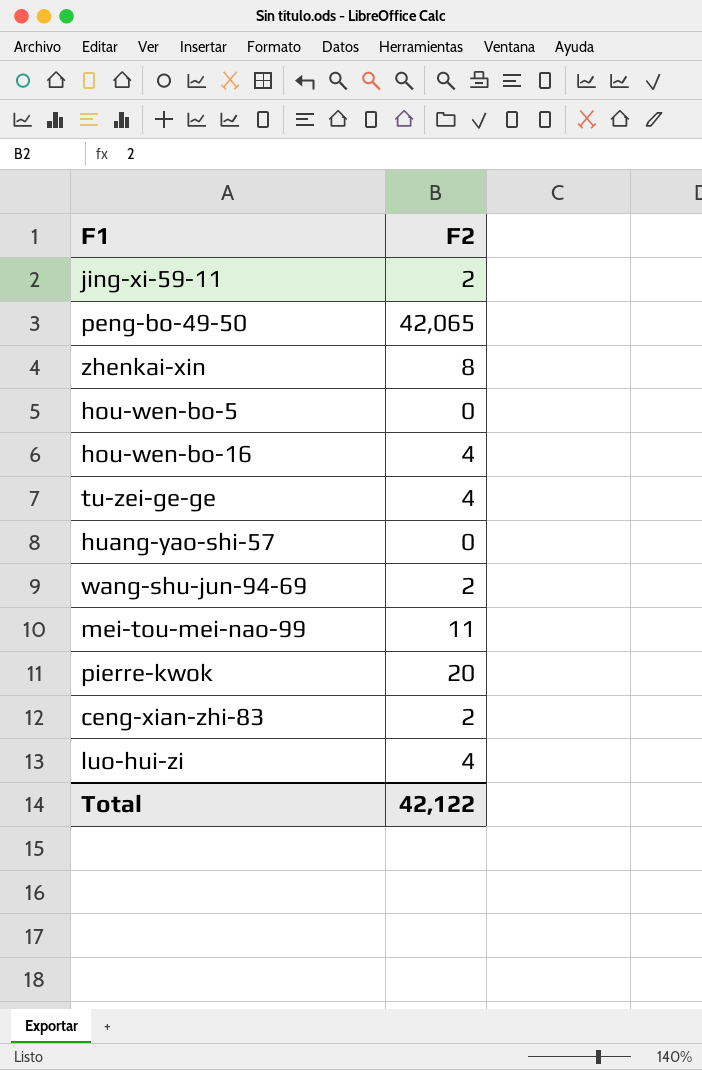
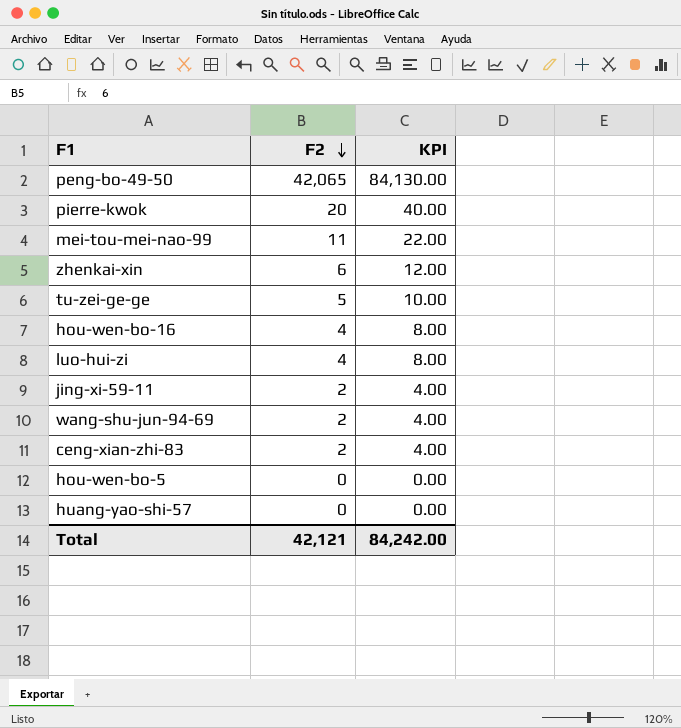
row order: none -> F2 descending
column KPI | formula: none -> [F2] * 2
zhenkai-xin | F2: 8 -> 6
tu-zei-ge-ge | F2: 4 -> 5
Total | F2: 42,122 -> 42,121

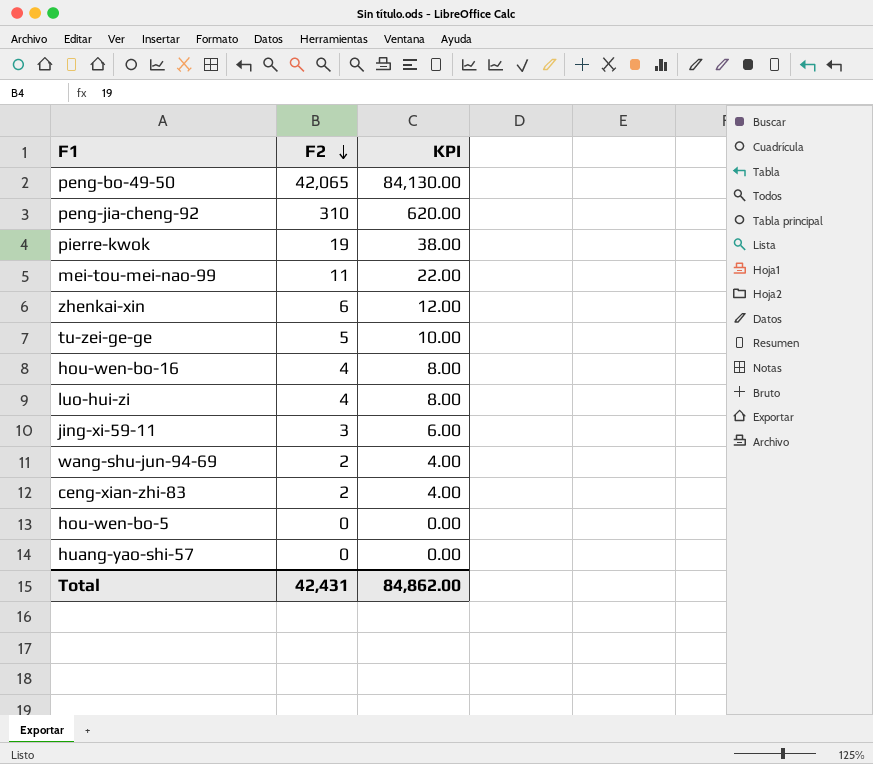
row peng-jia-cheng-92: none -> 310 | 620.00
pierre-kwok | F2: 20 -> 19
pierre-kwok | KPI: 40.00 -> 38.00
jing-xi-59-11 | F2: 2 -> 3
jing-xi-59-11 | KPI: 4.00 -> 6.00
Total | F2: 42,121 -> 42,431
Total | KPI: 84,242.00 -> 84,862.00

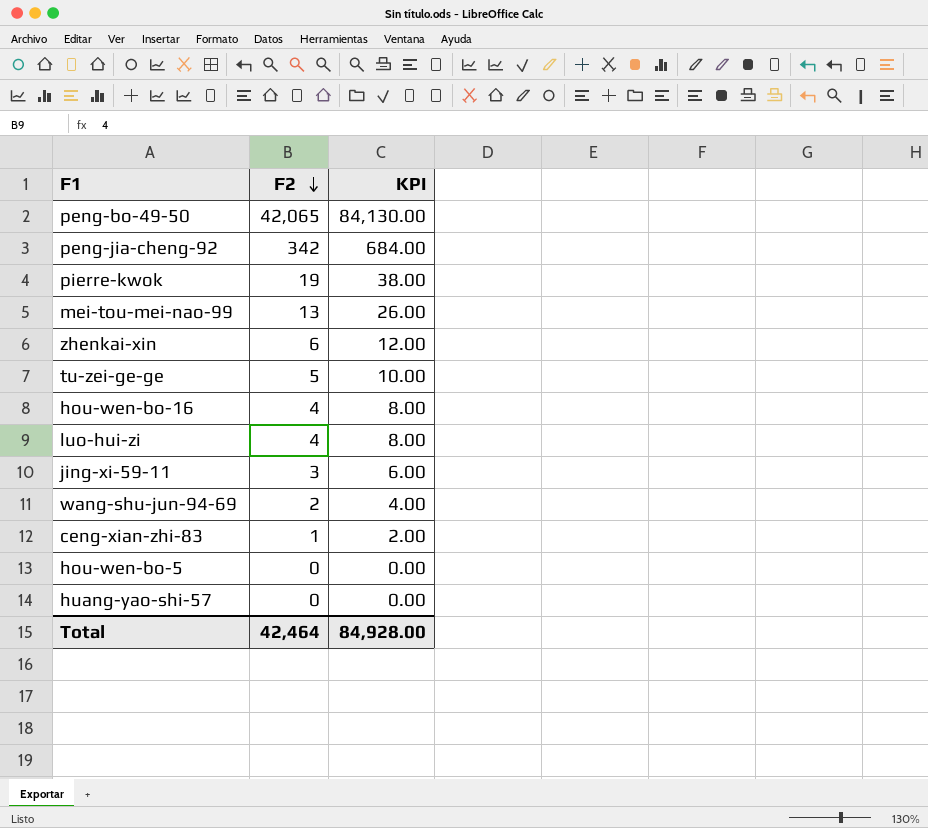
peng-jia-cheng-92 | F2: 310 -> 342
peng-jia-cheng-92 | KPI: 620.00 -> 684.00
mei-tou-mei-nao-99 | F2: 11 -> 13
mei-tou-mei-nao-99 | KPI: 22.00 -> 26.00
ceng-xian-zhi-83 | F2: 2 -> 1
ceng-xian-zhi-83 | KPI: 4.00 -> 2.00
Total | F2: 42,431 -> 42,464
Total | KPI: 84,862.00 -> 84,928.00

